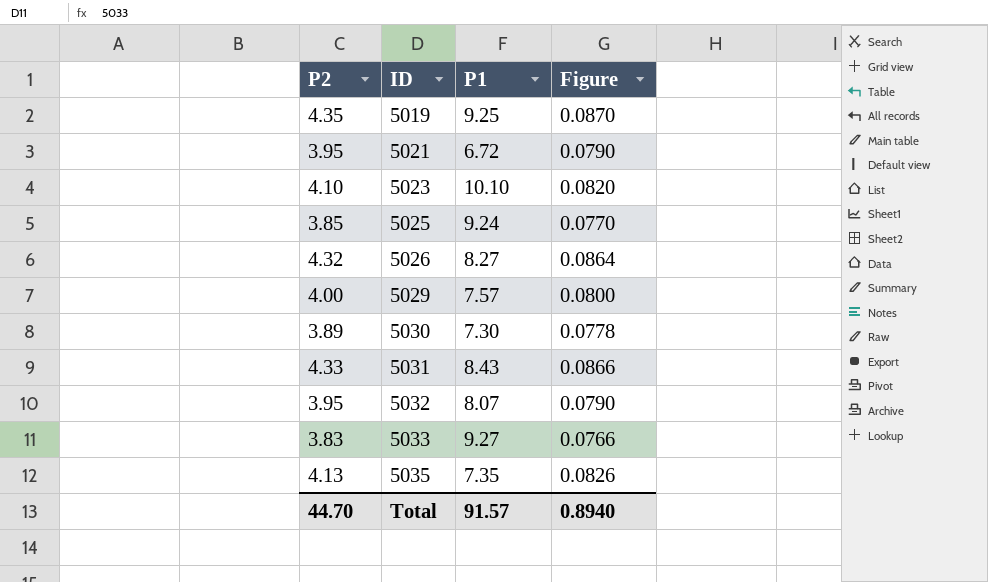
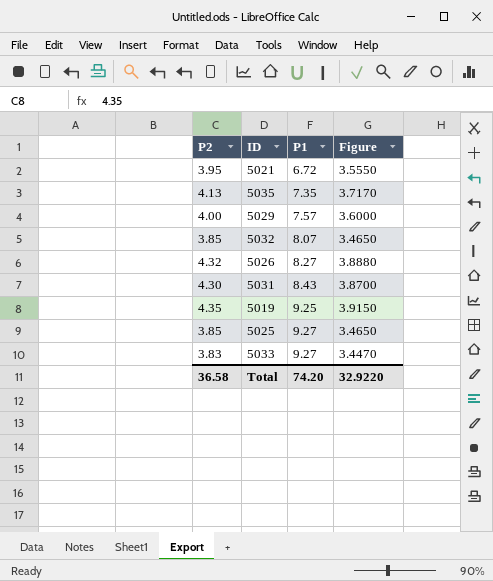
row order: ID ascending -> P1 ascending
column Figure | formula: [P2] * 0.02 -> [P2] * 0.9
row 5023: 4.10 | 10.10 | 0.0820 -> none
row 5030: 3.89 | 7.30 | 0.0778 -> none
5032 | P2: 3.95 -> 3.85
5031 | P2: 4.33 -> 4.30
5025 | P1: 9.24 -> 9.27
Total | P2: 44.70 -> 36.58
Total | P1: 91.57 -> 74.20
Total | Figure: 0.8940 -> 32.9220

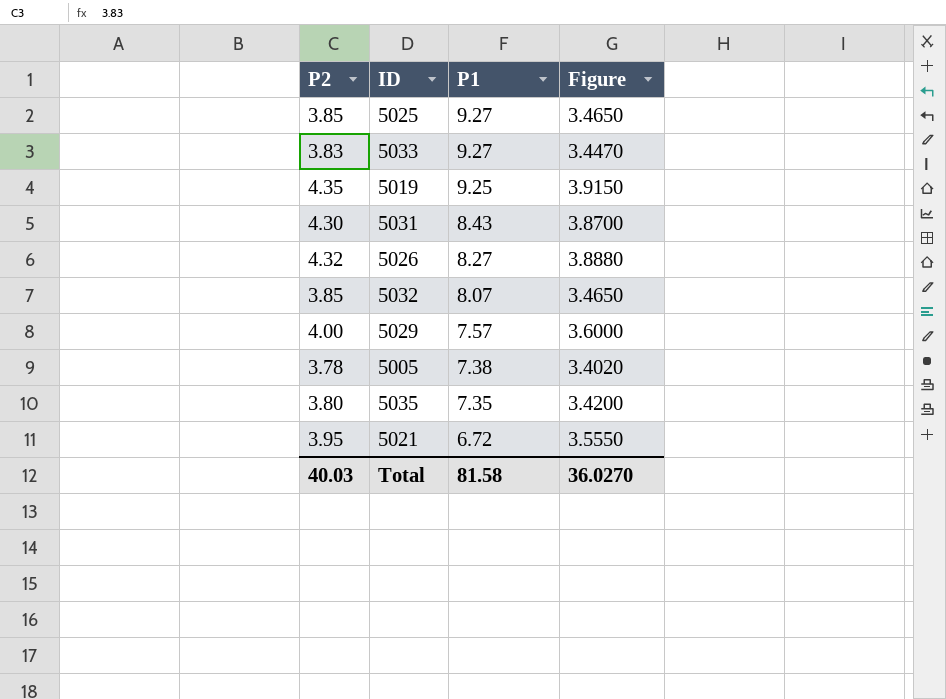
row order: P1 ascending -> P1 descending
row 5005: none -> 3.78 | 7.38 | 3.4020
5035 | P2: 4.13 -> 3.80
5035 | Figure: 3.7170 -> 3.4200
Total | P2: 36.58 -> 40.03
Total | P1: 74.20 -> 81.58
Total | Figure: 32.9220 -> 36.0270

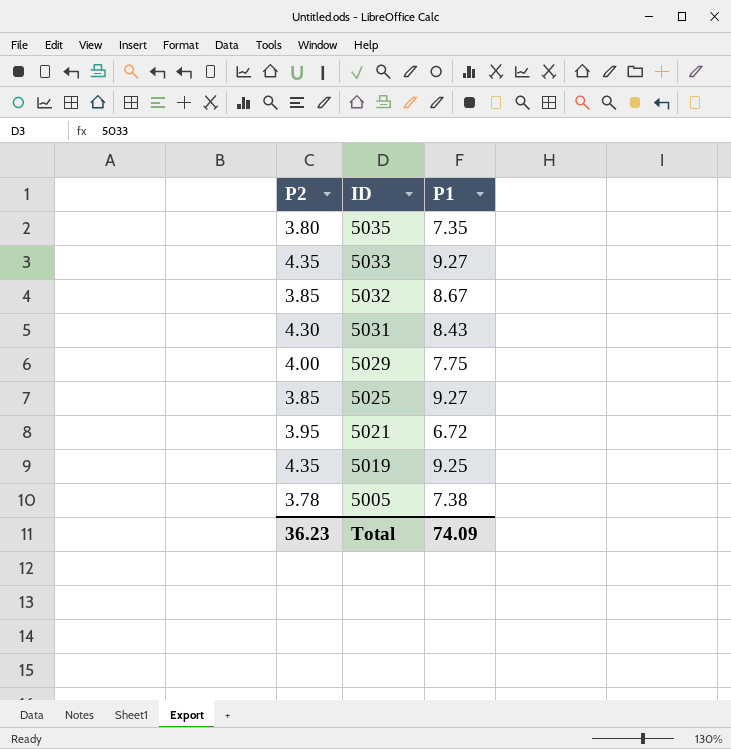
row order: P1 descending -> ID descending
column Figure | formula: [P2] * 0.9 -> none
row 5026: 4.32 | 8.27 | 3.8880 -> none
5033 | P2: 3.83 -> 4.35
5032 | P1: 8.07 -> 8.67
5029 | P1: 7.57 -> 7.75
Total | P2: 40.03 -> 36.23
Total | P1: 81.58 -> 74.09

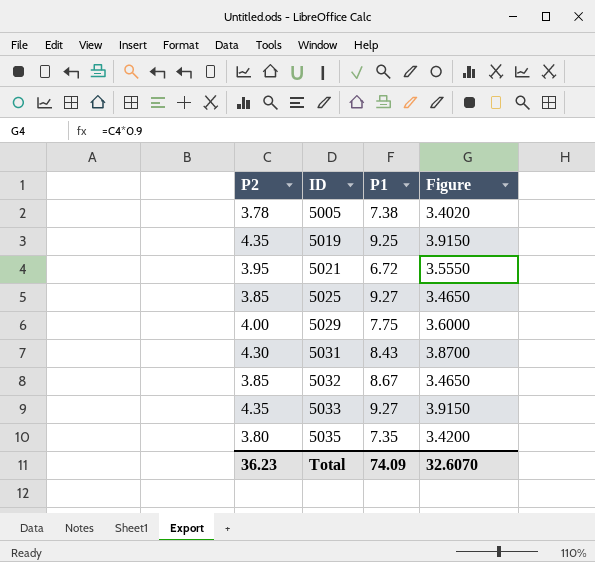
row order: ID descending -> ID ascending
column Figure | formula: none -> [P2] * 0.9

